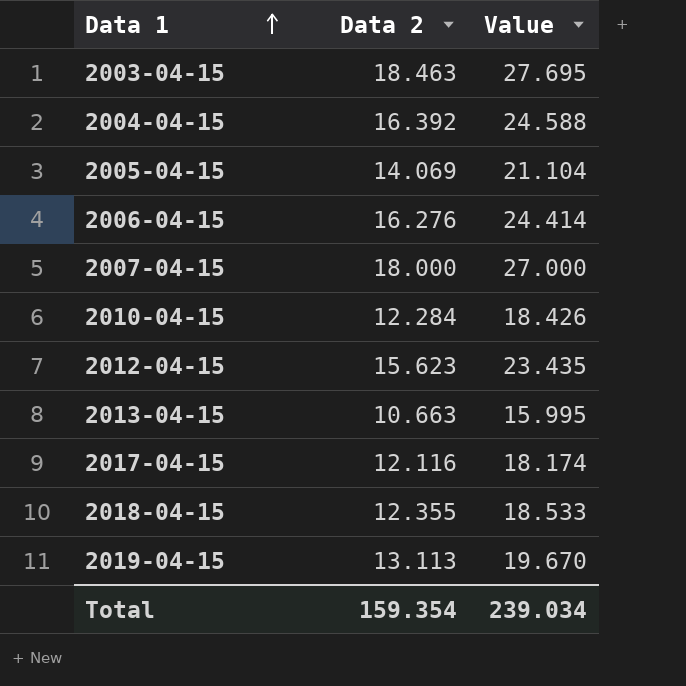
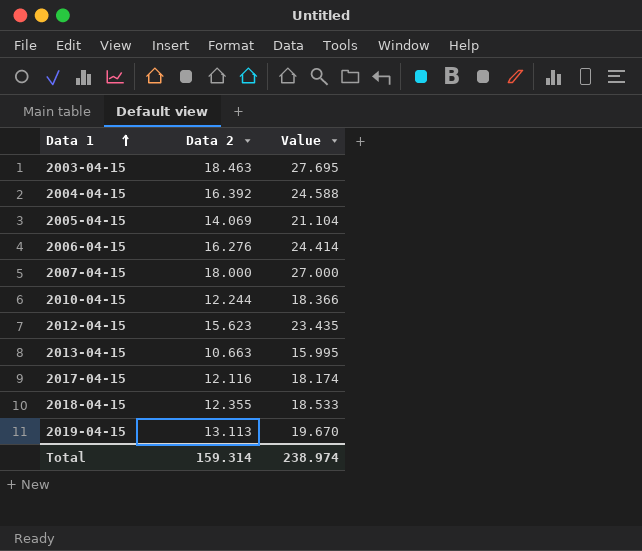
2010-04-15 | Data 2: 12.284 -> 12.244
2010-04-15 | Value: 18.426 -> 18.366
Total | Data 2: 159.354 -> 159.314
Total | Value: 239.034 -> 238.974

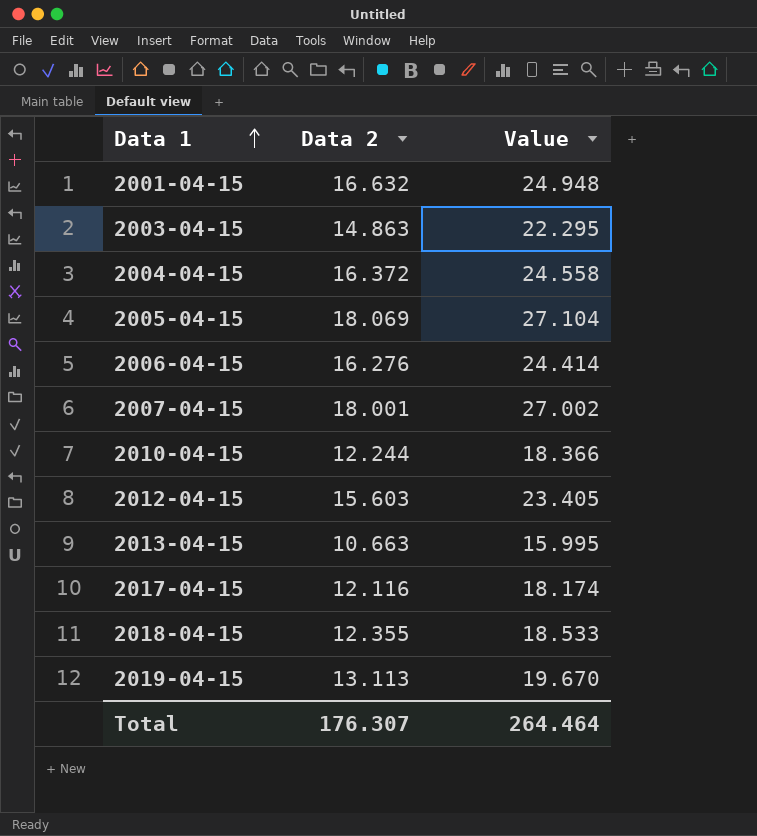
row 2001-04-15: none -> 16.632 | 24.948
2003-04-15 | Data 2: 18.463 -> 14.863
2003-04-15 | Value: 27.695 -> 22.295
2004-04-15 | Data 2: 16.392 -> 16.372
2004-04-15 | Value: 24.588 -> 24.558
2005-04-15 | Data 2: 14.069 -> 18.069
2005-04-15 | Value: 21.104 -> 27.104
2007-04-15 | Data 2: 18.000 -> 18.001
2007-04-15 | Value: 27.000 -> 27.002
2012-04-15 | Data 2: 15.623 -> 15.603
2012-04-15 | Value: 23.435 -> 23.405
Total | Data 2: 159.314 -> 176.307
Total | Value: 238.974 -> 264.464

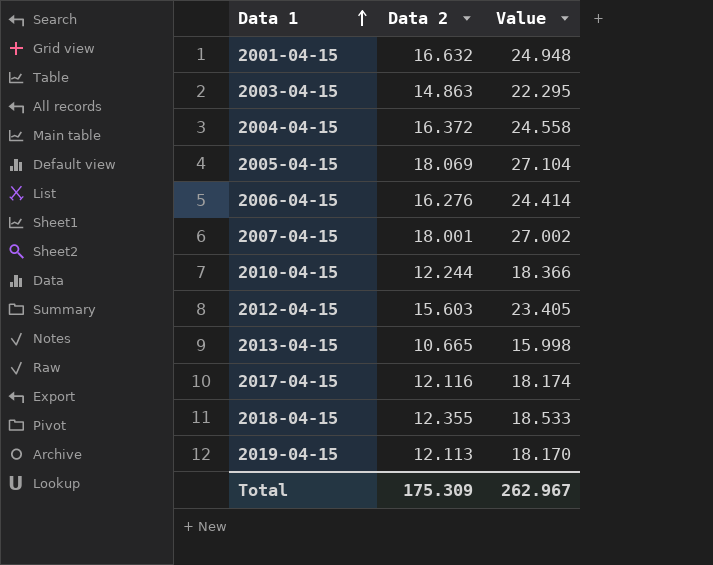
2013-04-15 | Data 2: 10.663 -> 10.665
2013-04-15 | Value: 15.995 -> 15.998
2019-04-15 | Data 2: 13.113 -> 12.113
2019-04-15 | Value: 19.670 -> 18.170
Total | Data 2: 176.307 -> 175.309
Total | Value: 264.464 -> 262.967

